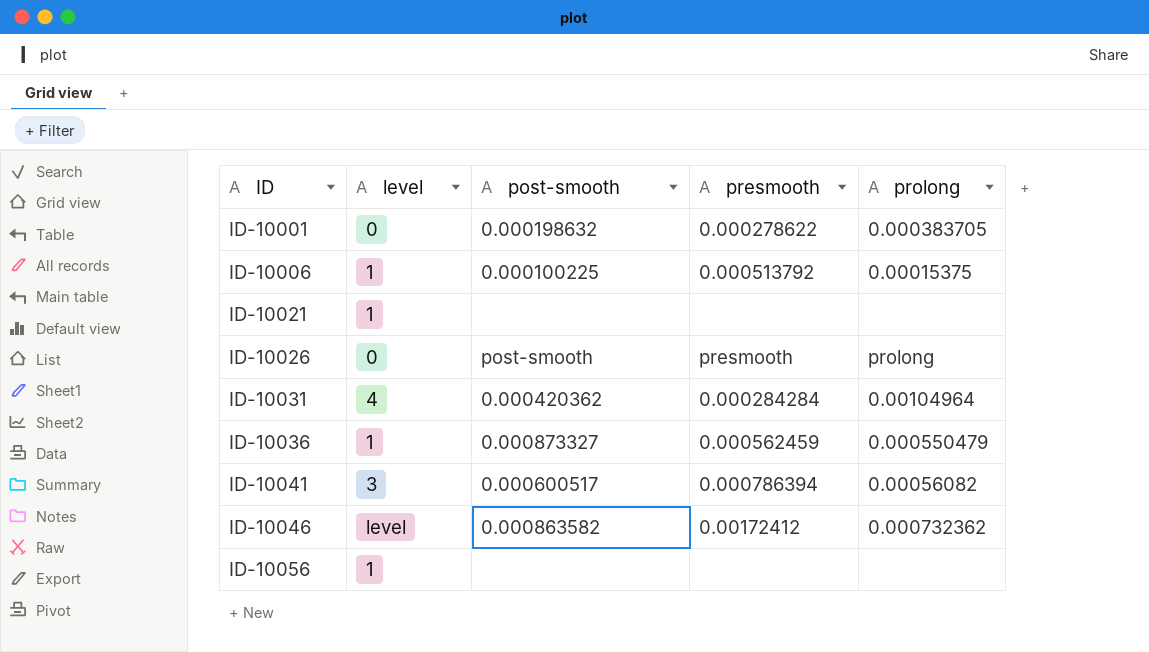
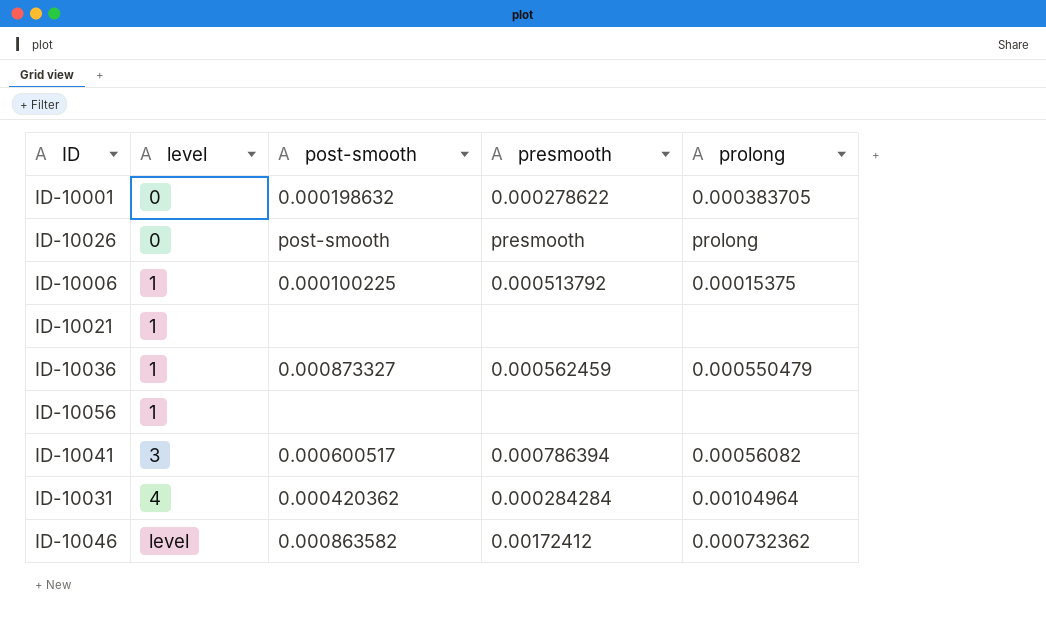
row order: ID ascending -> level ascending

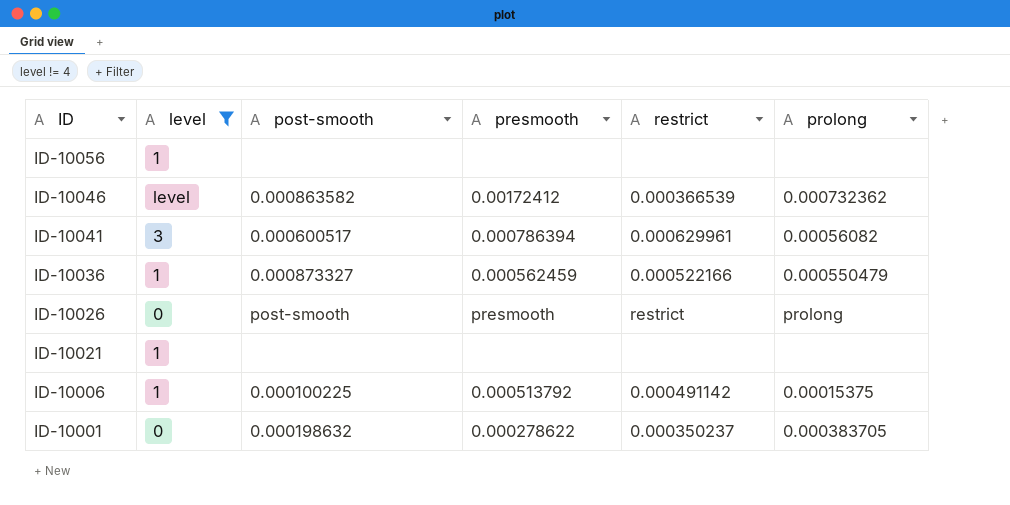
filter: none -> level != 4
row order: level ascending -> ID descending
column restrict | position: none -> 5

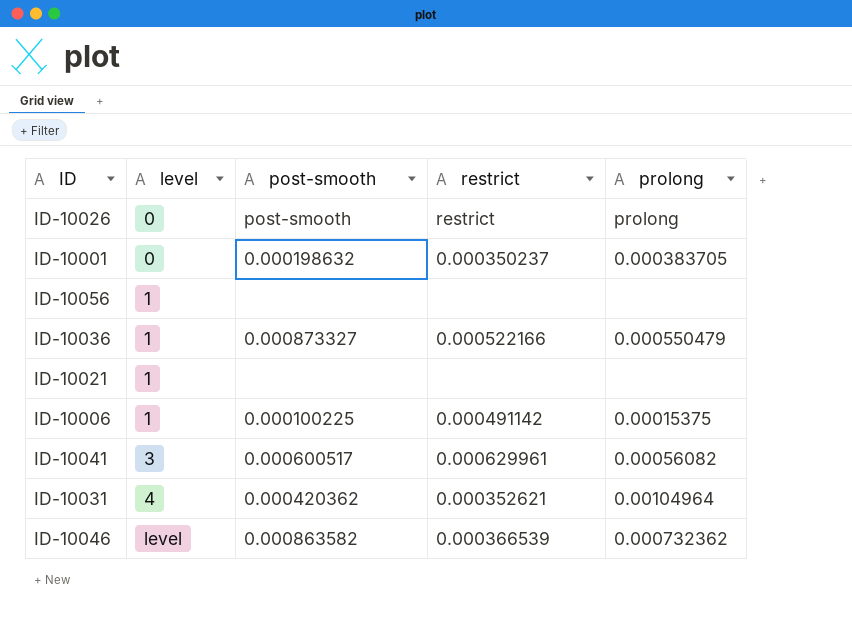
filter: level != 4 -> none
row order: ID descending -> level ascending
column presmooth | position: 4 -> none

